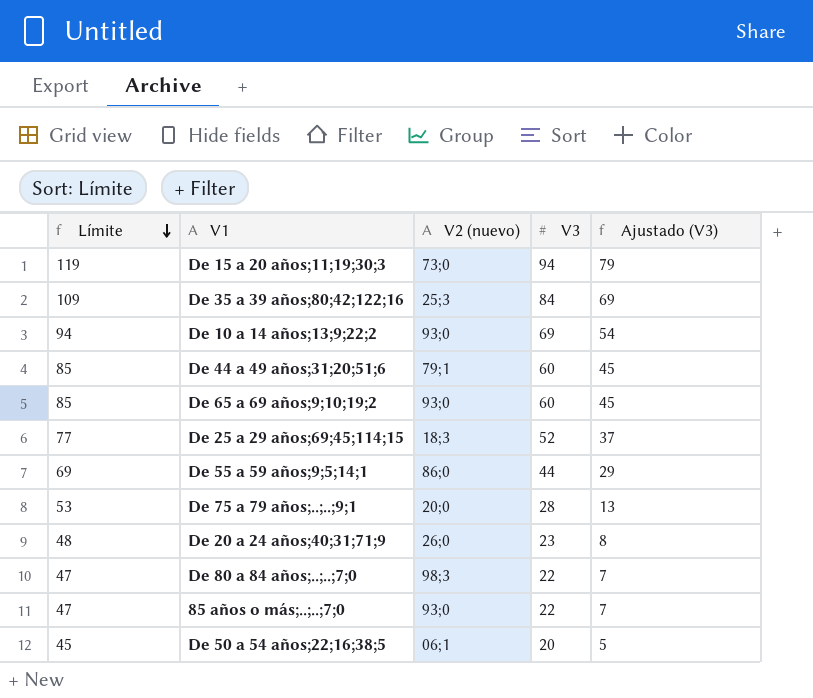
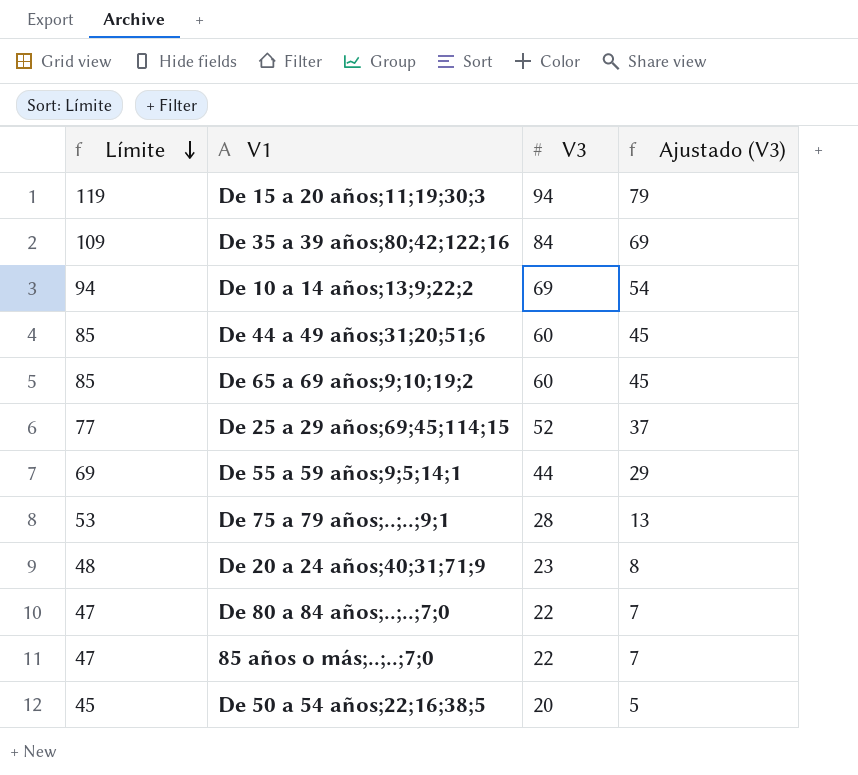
column V2 (nuevo) | position: 3 -> none

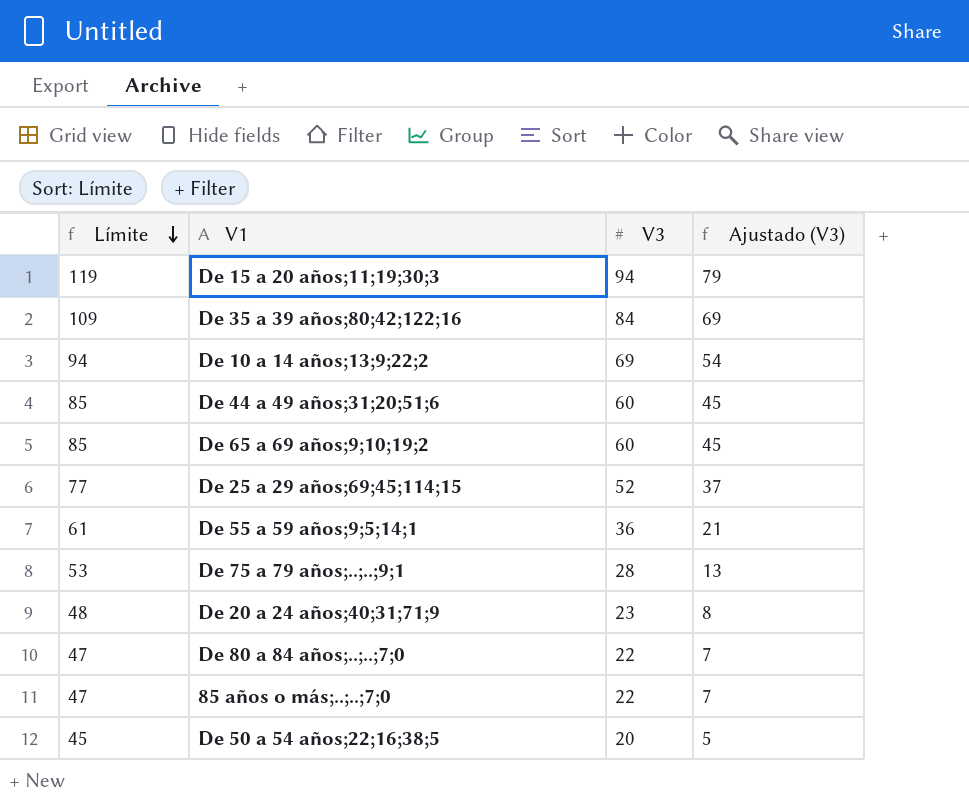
De 55 a 59 años;9;5;14;1 | Límite: 69 -> 61
De 55 a 59 años;9;5;14;1 | V3: 44 -> 36
De 55 a 59 años;9;5;14;1 | Ajustado (V3): 29 -> 21

